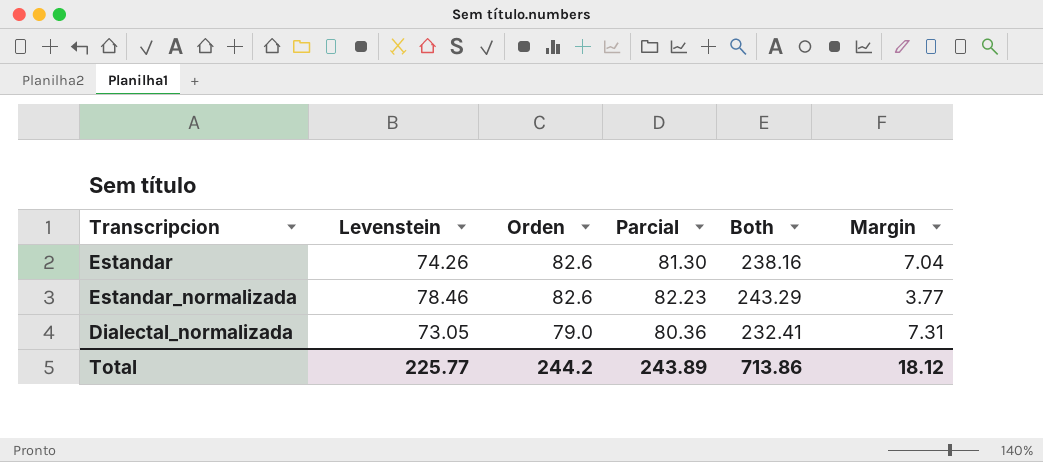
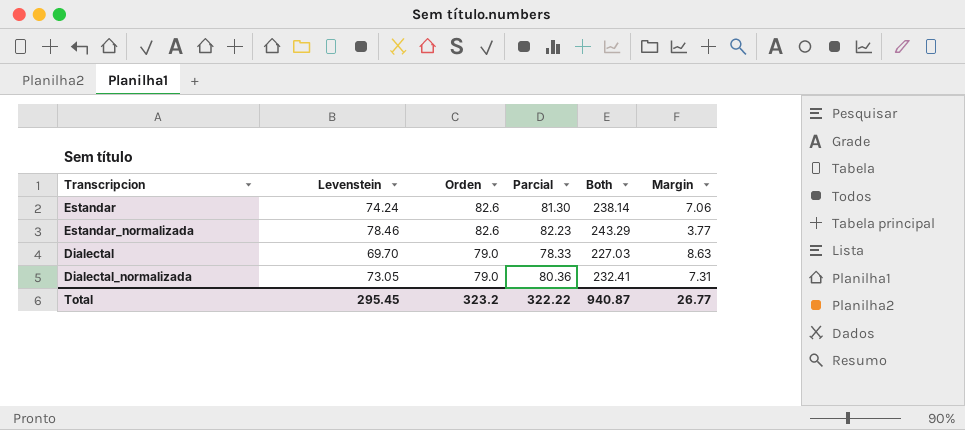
Estandar | Levenstein: 74.26 -> 74.24
Estandar | Both: 238.16 -> 238.14
Estandar | Margin: 7.04 -> 7.06
row Dialectal: none -> 69.70 | 79.0 | 78.33 | 227.03 | 8.63
Total | Levenstein: 225.77 -> 295.45
Total | Orden: 244.2 -> 323.2
Total | Parcial: 243.89 -> 322.22
Total | Both: 713.86 -> 940.87
Total | Margin: 18.12 -> 26.77

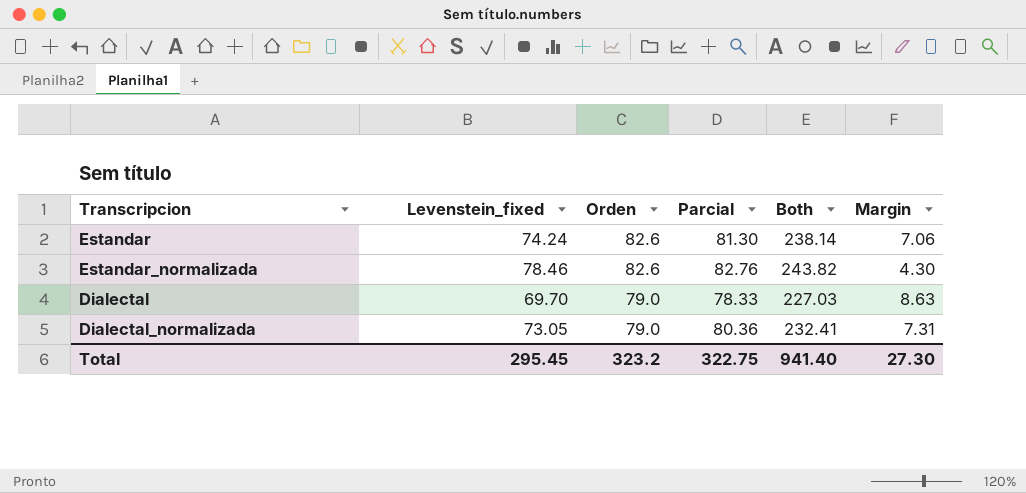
column name: Levenstein -> Levenstein_fixed
Estandar_normalizada | Parcial: 82.23 -> 82.76
Estandar_normalizada | Both: 243.29 -> 243.82
Estandar_normalizada | Margin: 3.77 -> 4.30
Total | Parcial: 322.22 -> 322.75
Total | Both: 940.87 -> 941.40
Total | Margin: 26.77 -> 27.30

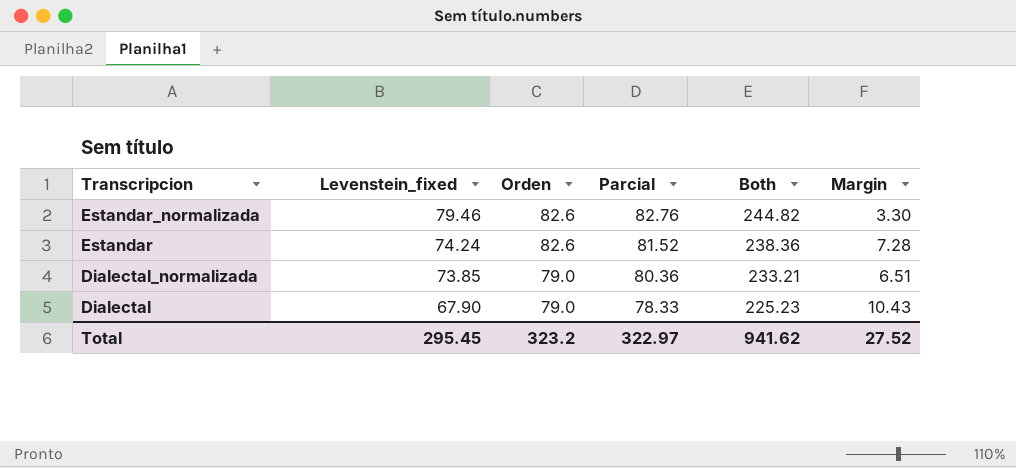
row order: Orden descending -> Transcripcion descending
Estandar_normalizada | Levenstein_fixed: 78.46 -> 79.46
Estandar_normalizada | Both: 243.82 -> 244.82
Estandar_normalizada | Margin: 4.30 -> 3.30
Estandar | Parcial: 81.30 -> 81.52
Estandar | Both: 238.14 -> 238.36
Estandar | Margin: 7.06 -> 7.28
Dialectal_normalizada | Levenstein_fixed: 73.05 -> 73.85
Dialectal_normalizada | Both: 232.41 -> 233.21
Dialectal_normalizada | Margin: 7.31 -> 6.51
Dialectal | Levenstein_fixed: 69.70 -> 67.90
Dialectal | Both: 227.03 -> 225.23
Dialectal | Margin: 8.63 -> 10.43
Total | Parcial: 322.75 -> 322.97
Total | Both: 941.40 -> 941.62
Total | Margin: 27.30 -> 27.52

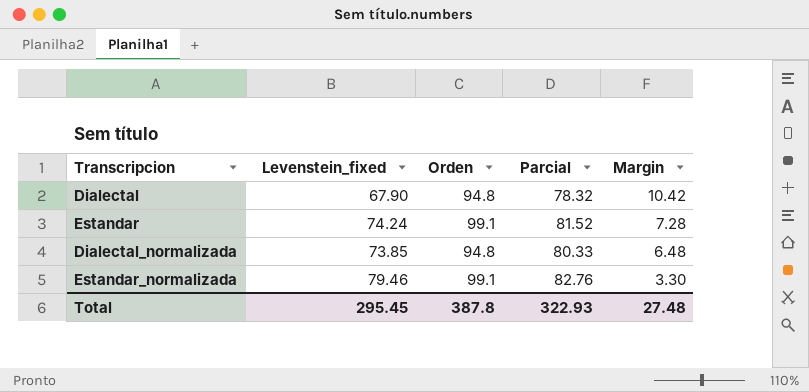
row order: Transcripcion descending -> Margin descending
column Both | formula: [Levenstein_fixed] + [Orden] + [Parcial] -> none
Dialectal | Orden: 79.0 -> 94.8
Dialectal | Parcial: 78.33 -> 78.32
Dialectal | Margin: 10.43 -> 10.42
Estandar | Orden: 82.6 -> 99.1
Dialectal_normalizada | Orden: 79.0 -> 94.8
Dialectal_normalizada | Parcial: 80.36 -> 80.33
Dialectal_normalizada | Margin: 6.51 -> 6.48
Estandar_normalizada | Orden: 82.6 -> 99.1
Total | Orden: 323.2 -> 387.8
Total | Parcial: 322.97 -> 322.93
Total | Margin: 27.52 -> 27.48

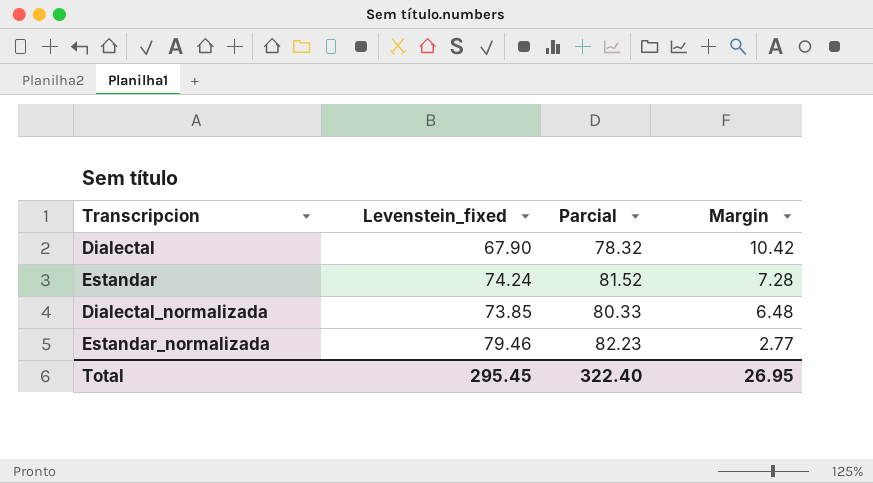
column Orden | position: 3 -> none
Estandar_normalizada | Parcial: 82.76 -> 82.23
Estandar_normalizada | Margin: 3.30 -> 2.77
Total | Parcial: 322.93 -> 322.40
Total | Margin: 27.48 -> 26.95

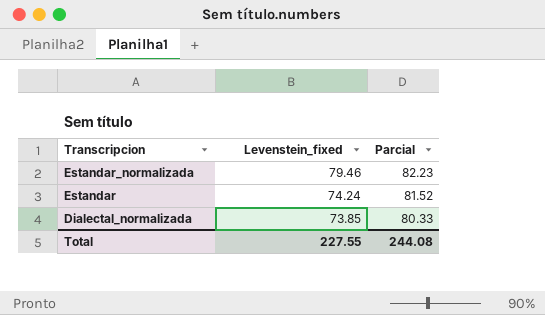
row order: Margin descending -> Transcripcion descending
column Margin | formula: [Parcial] - [Levenstein_fixed] -> none
row Dialectal: 67.90 | 78.32 | 10.42 -> none
Total | Levenstein_fixed: 295.45 -> 227.55
Total | Parcial: 322.40 -> 244.08

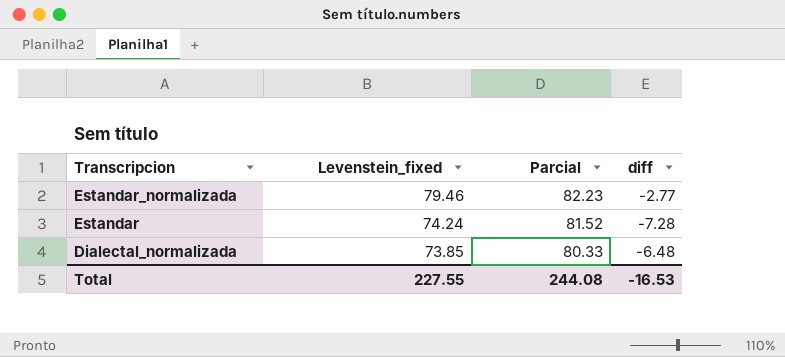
column diff | formula: none -> [Levenstein_fixed] - [Parcial]

